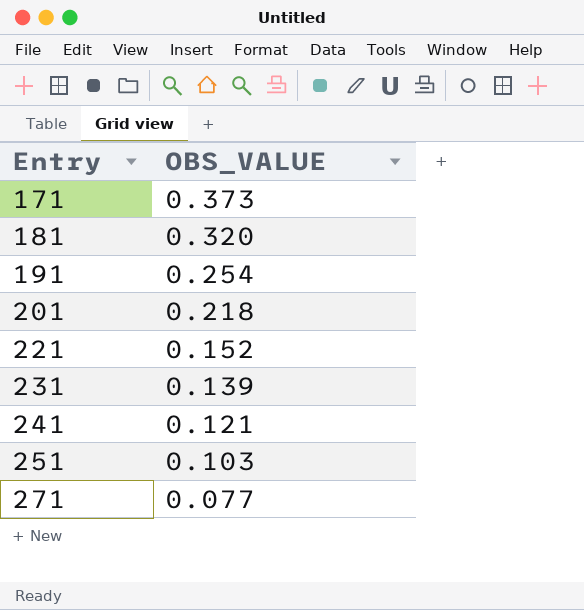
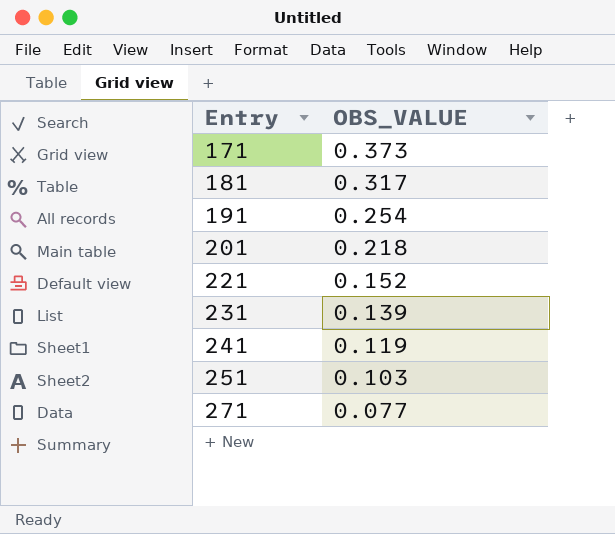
181 | OBS_VALUE: 0.320 -> 0.317
241 | OBS_VALUE: 0.121 -> 0.119

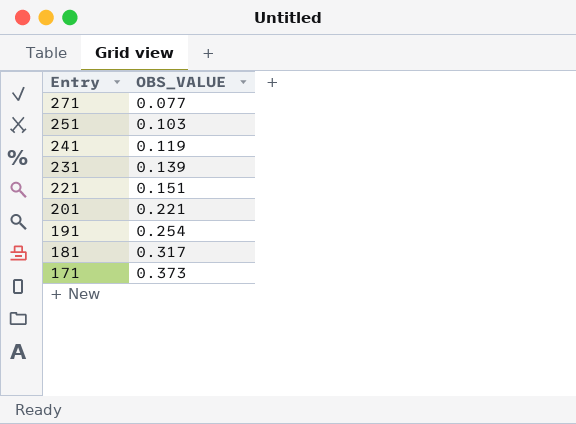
row order: Entry ascending -> Entry descending
221 | OBS_VALUE: 0.152 -> 0.151
201 | OBS_VALUE: 0.218 -> 0.221

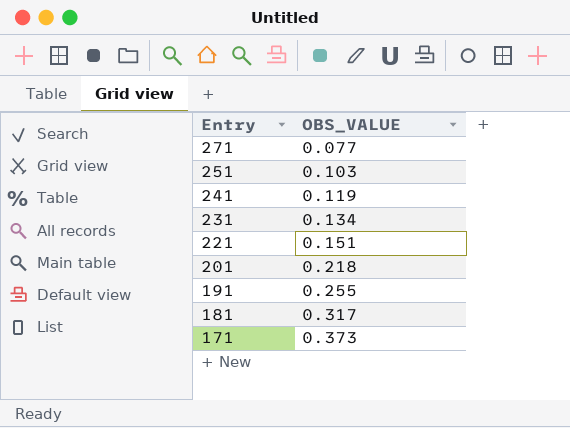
231 | OBS_VALUE: 0.139 -> 0.134
201 | OBS_VALUE: 0.221 -> 0.218
191 | OBS_VALUE: 0.254 -> 0.255

